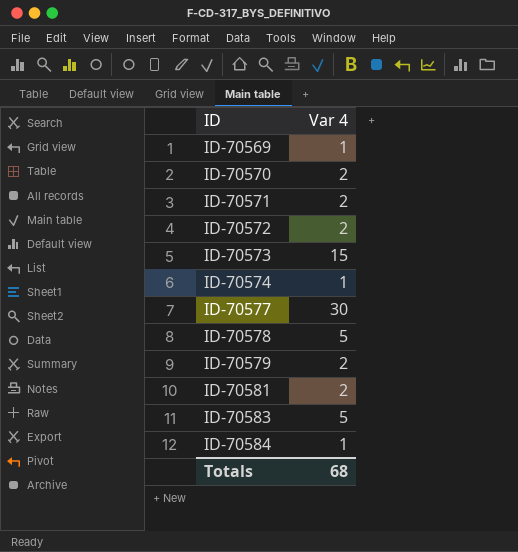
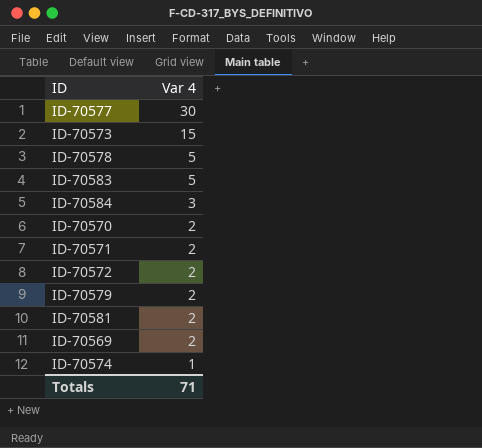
row order: ID ascending -> Var 4 descending
ID-70584 | Var 4: 1 -> 3
ID-70569 | Var 4: 1 -> 2
Totals | Var 4: 68 -> 71

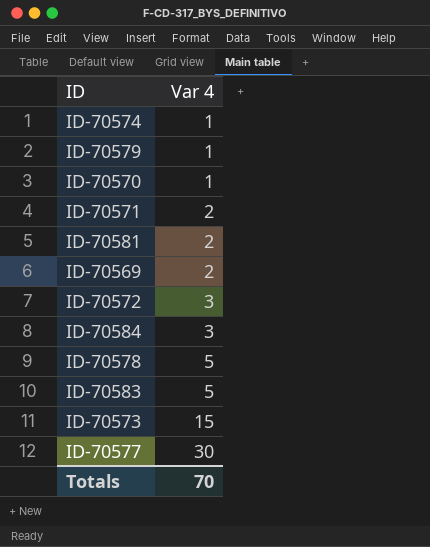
row order: Var 4 descending -> Var 4 ascending
ID-70579 | Var 4: 2 -> 1
ID-70570 | Var 4: 2 -> 1
ID-70572 | Var 4: 2 -> 3
Totals | Var 4: 71 -> 70

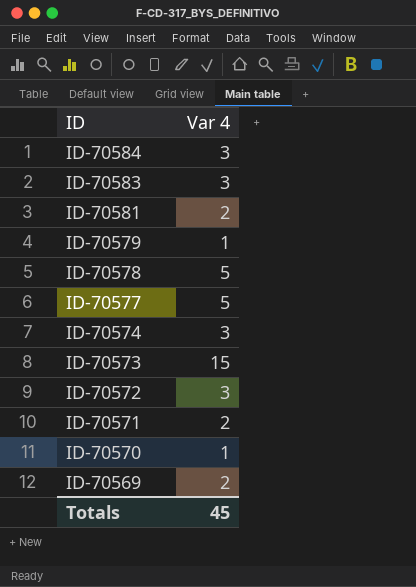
row order: Var 4 ascending -> ID descending
ID-70583 | Var 4: 5 -> 3
ID-70577 | Var 4: 30 -> 5
ID-70574 | Var 4: 1 -> 3
Totals | Var 4: 70 -> 45

